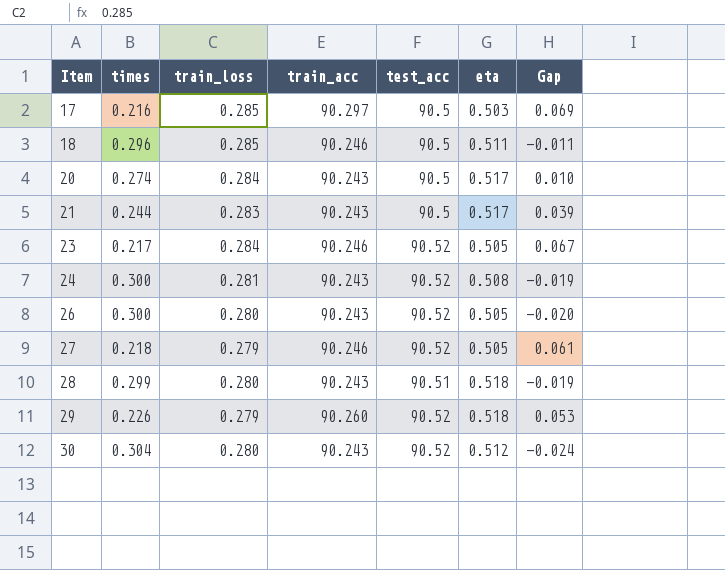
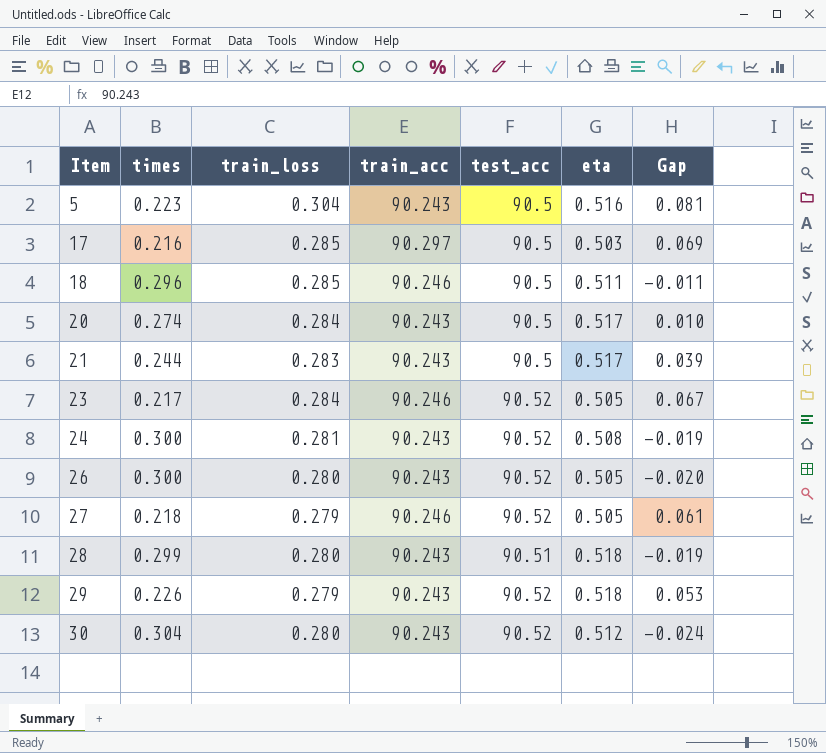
row 5: none -> 0.223 | 0.304 | 90.243 | 90.5 | 0.516 | 0.081
29 | train_acc: 90.260 -> 90.243

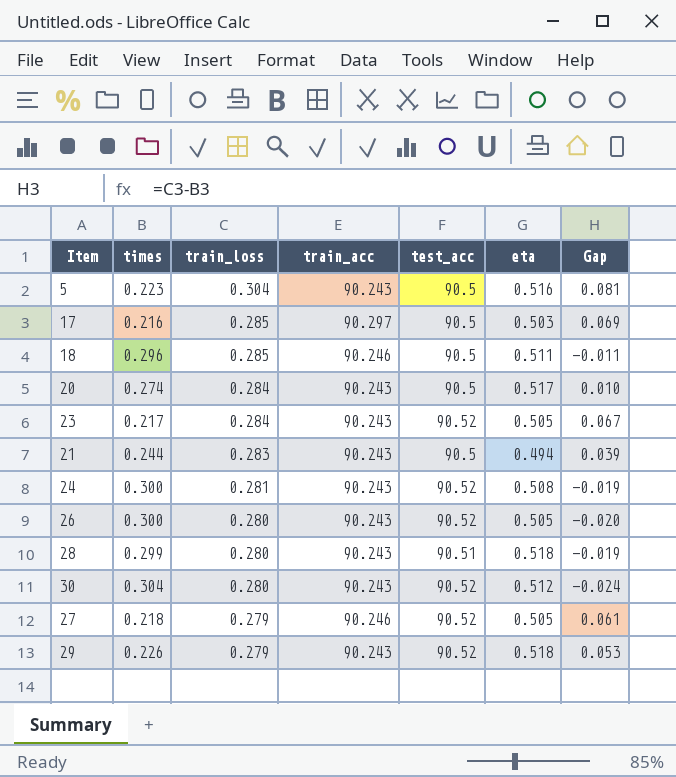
row order: Item ascending -> train_loss descending
23 | train_acc: 90.246 -> 90.243
21 | eta: 0.517 -> 0.494

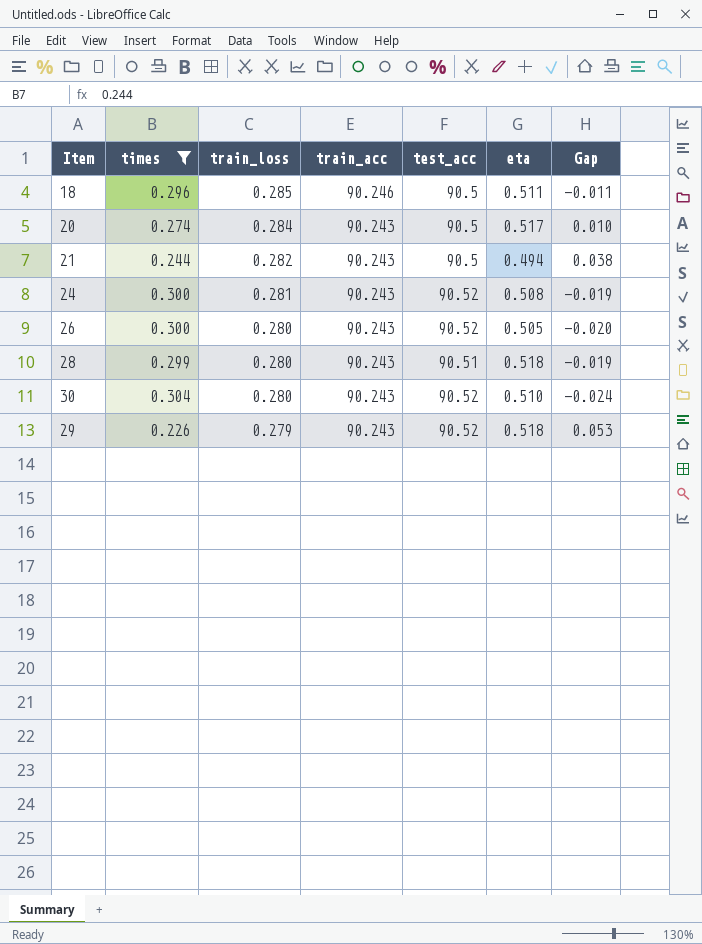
filter: none -> times >= 0.226
21 | train_loss: 0.283 -> 0.282
21 | Gap: 0.039 -> 0.038
30 | eta: 0.512 -> 0.510

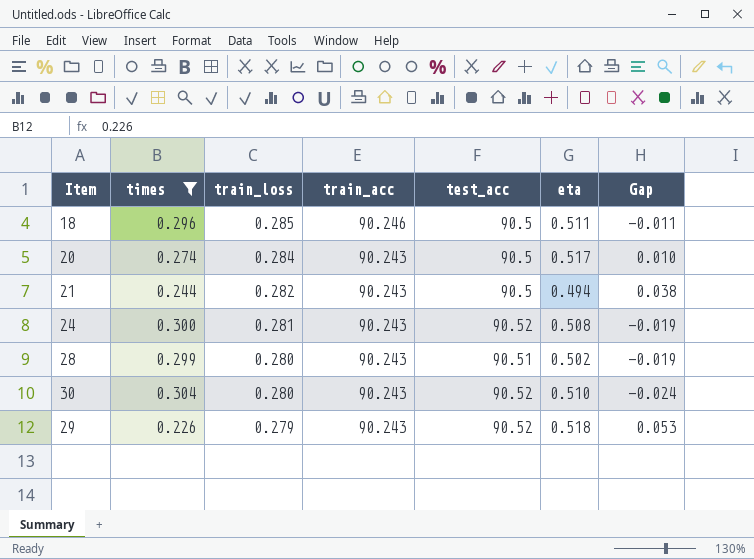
row 26: 0.300 | 0.280 | 90.243 | 90.52 | 0.505 | -0.020 -> none
28 | eta: 0.518 -> 0.502

